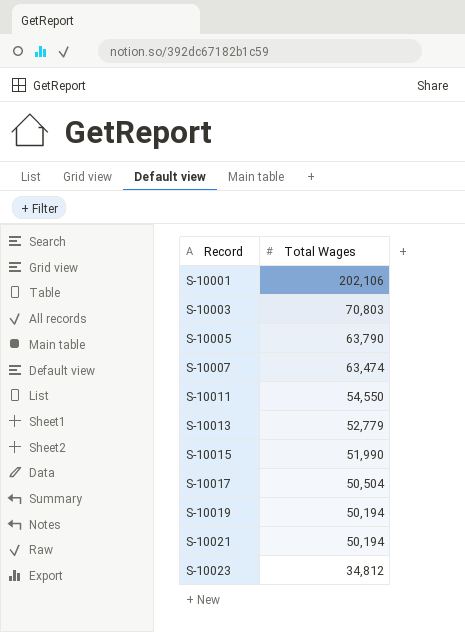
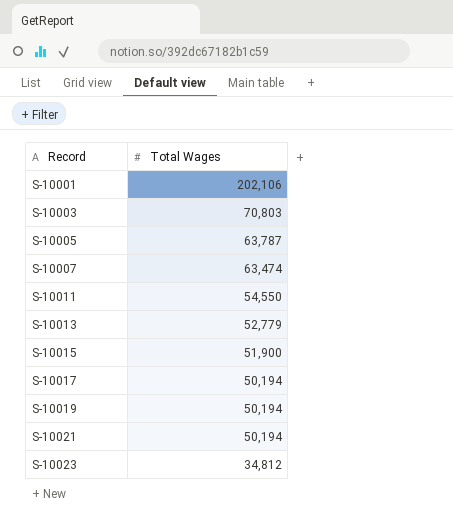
S-10005 | Total Wages: 63,790 -> 63,787
S-10015 | Total Wages: 51,990 -> 51,900
S-10017 | Total Wages: 50,504 -> 50,194

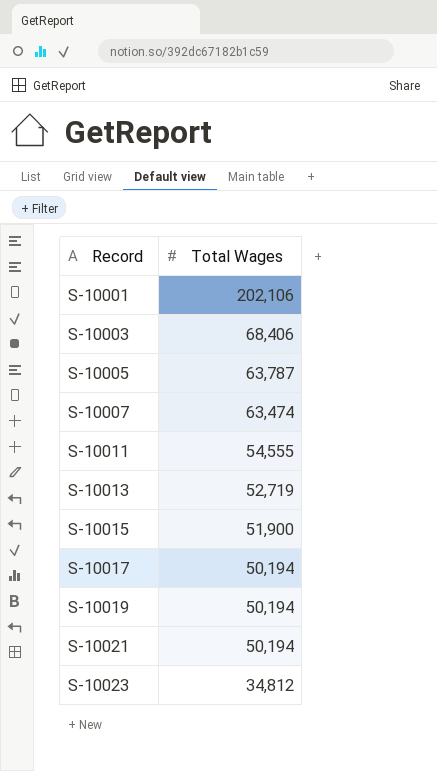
S-10003 | Total Wages: 70,803 -> 68,406
S-10011 | Total Wages: 54,550 -> 54,555
S-10013 | Total Wages: 52,779 -> 52,719

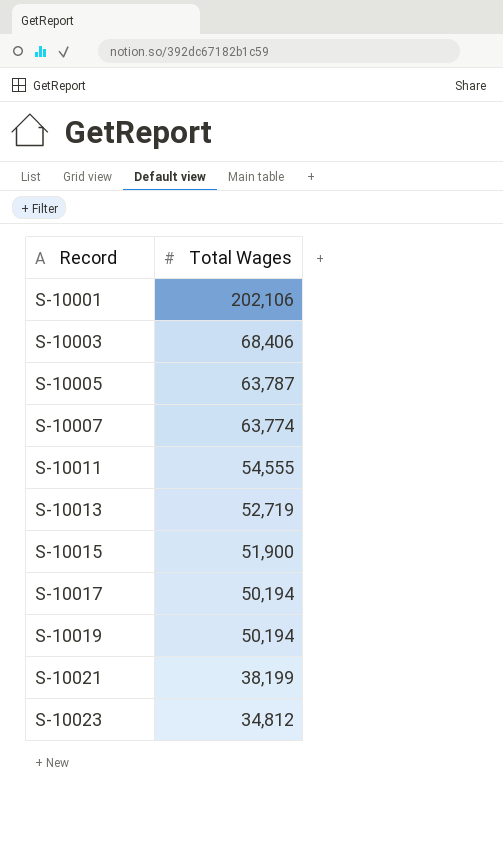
S-10007 | Total Wages: 63,474 -> 63,774
S-10021 | Total Wages: 50,194 -> 38,199

